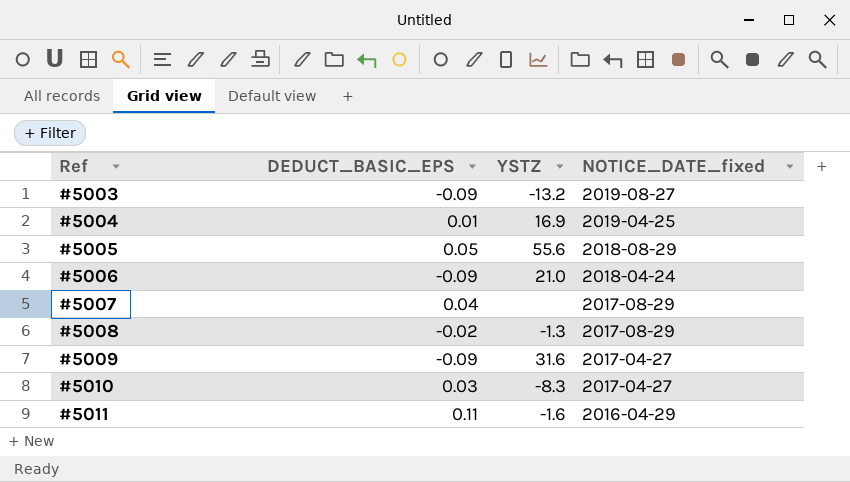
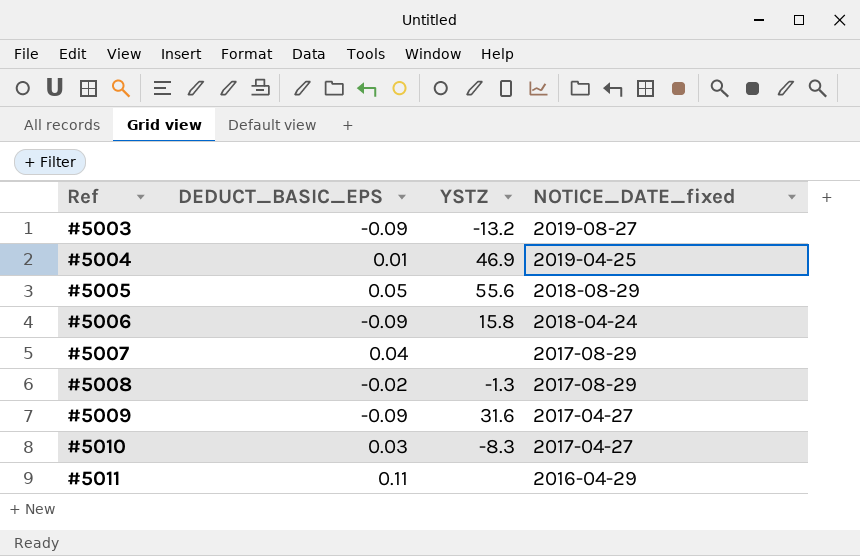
#5004 | YSTZ: 16.9 -> 46.9
#5006 | YSTZ: 21.0 -> 15.8
#5011 | YSTZ: -1.6 -> none

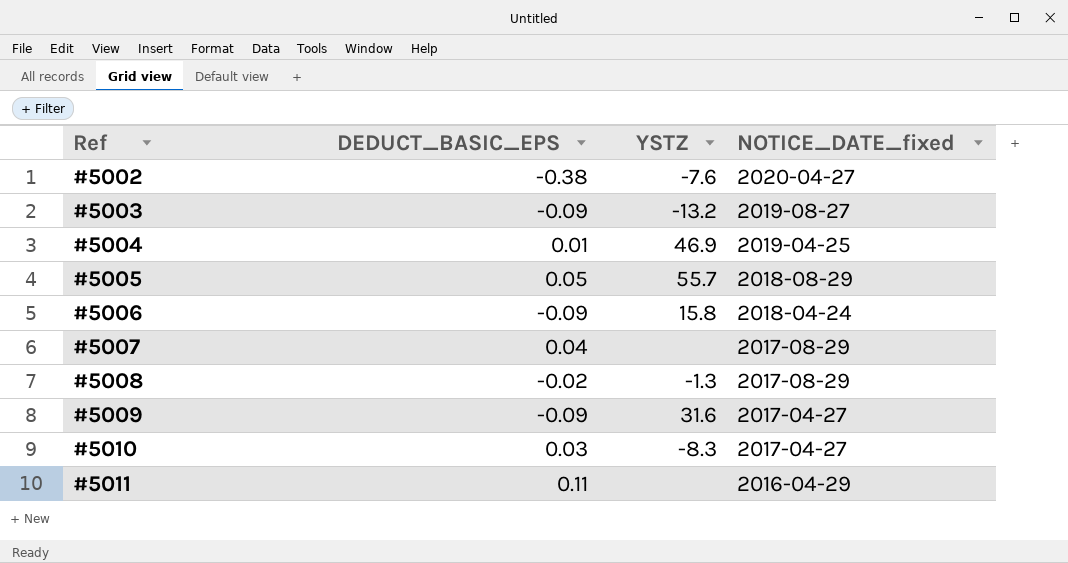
row #5002: none -> -0.38 | -7.6 | 2020-04-27
#5005 | YSTZ: 55.6 -> 55.7

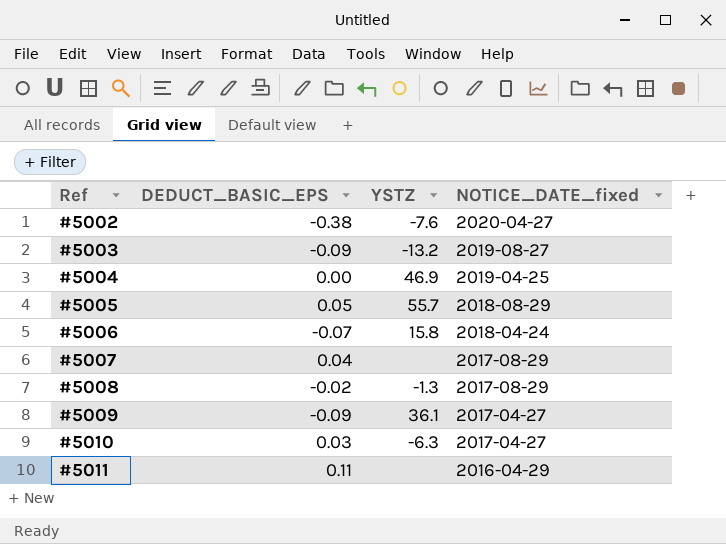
#5004 | DEDUCT_BASIC_EPS: 0.01 -> 0.00
#5006 | DEDUCT_BASIC_EPS: -0.09 -> -0.07
#5009 | YSTZ: 31.6 -> 36.1
#5010 | YSTZ: -8.3 -> -6.3

